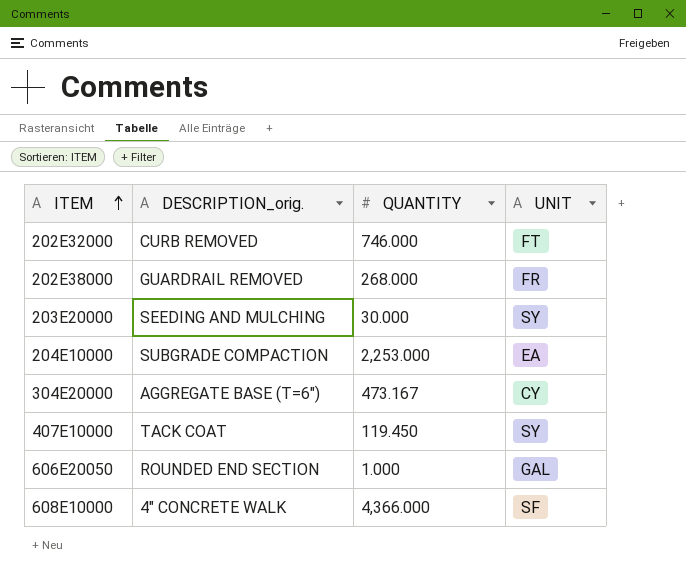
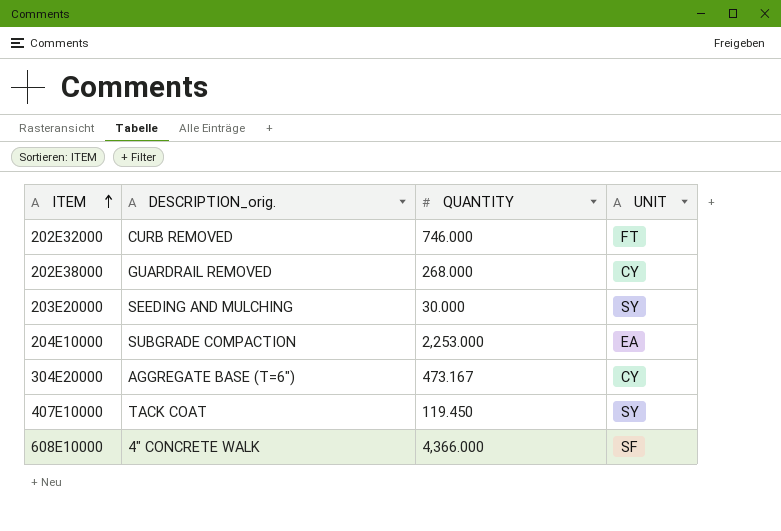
row 606E20050: ROUNDED END SECTION | 1.000 | GAL -> none
202E38000 | UNIT: FR -> CY

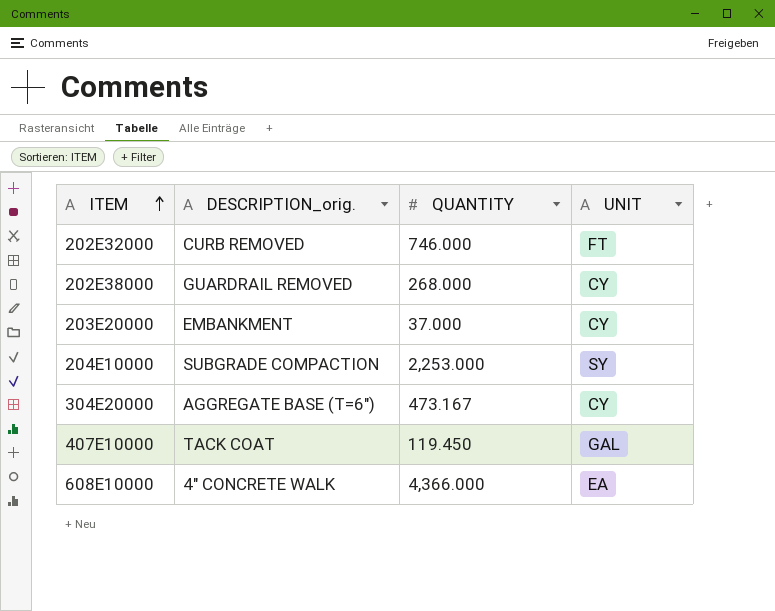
203E20000 | DESCRIPTION_orig.: SEEDING AND MULCHING -> EMBANKMENT
203E20000 | QUANTITY: 30.000 -> 37.000
203E20000 | UNIT: SY -> CY
204E10000 | UNIT: EA -> SY
407E10000 | UNIT: SY -> GAL
608E10000 | UNIT: SF -> EA

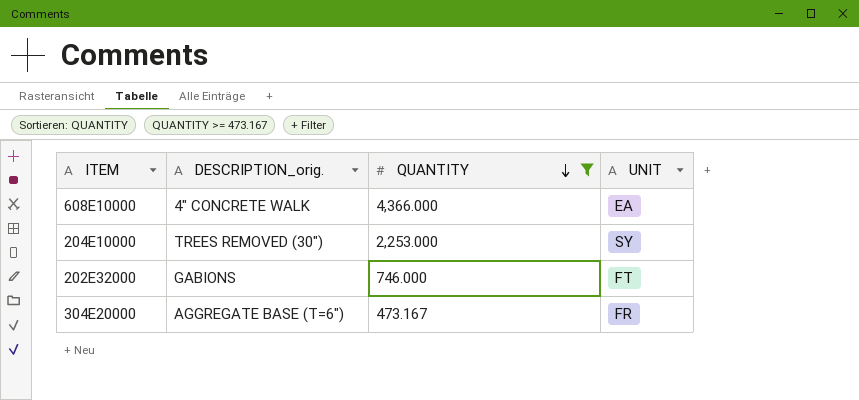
filter: none -> QUANTITY >= 473.167
row order: ITEM ascending -> QUANTITY descending
204E10000 | DESCRIPTION_orig.: SUBGRADE COMPACTION -> TREES REMOVED (30")
202E32000 | DESCRIPTION_orig.: CURB REMOVED -> GABIONS
304E20000 | UNIT: CY -> FR

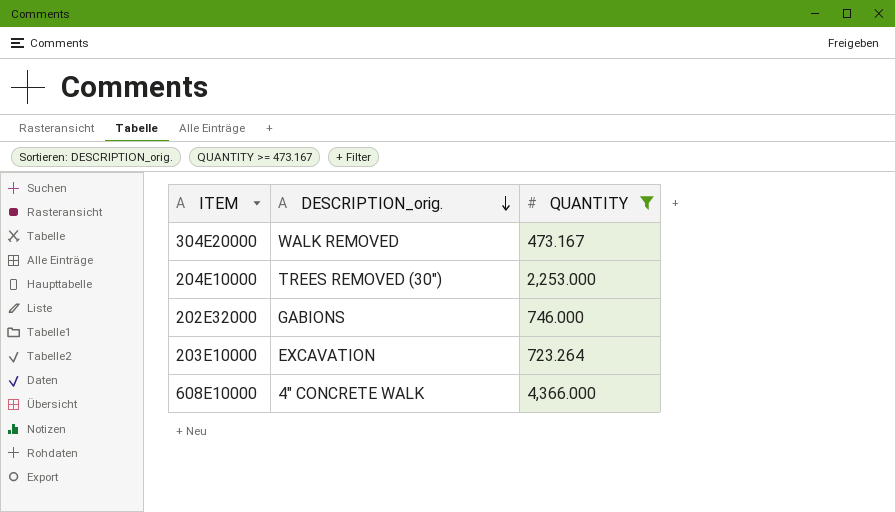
row order: QUANTITY descending -> DESCRIPTION_orig. descending
column UNIT | position: 4 -> none
304E20000 | DESCRIPTION_orig.: AGGREGATE BASE (T=6") -> WALK REMOVED
row 203E10000: none -> EXCAVATION | 723.264

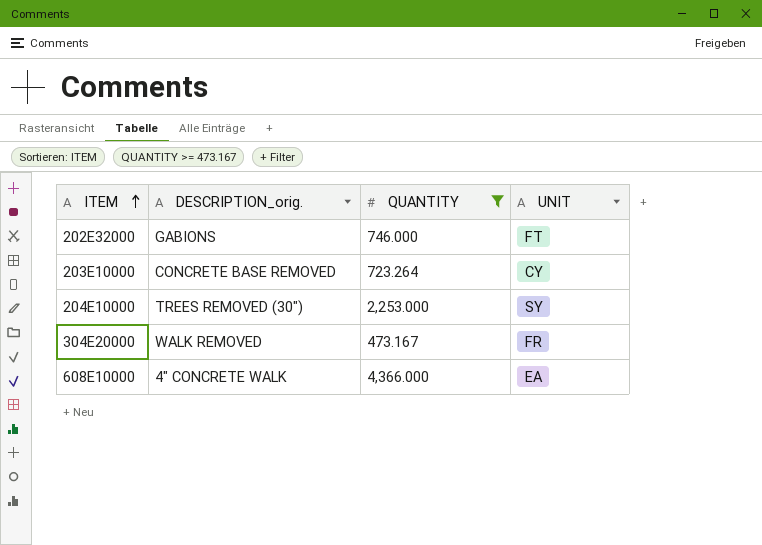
row order: DESCRIPTION_orig. descending -> ITEM ascending
column UNIT | position: none -> 4
203E10000 | DESCRIPTION_orig.: EXCAVATION -> CONCRETE BASE REMOVED

